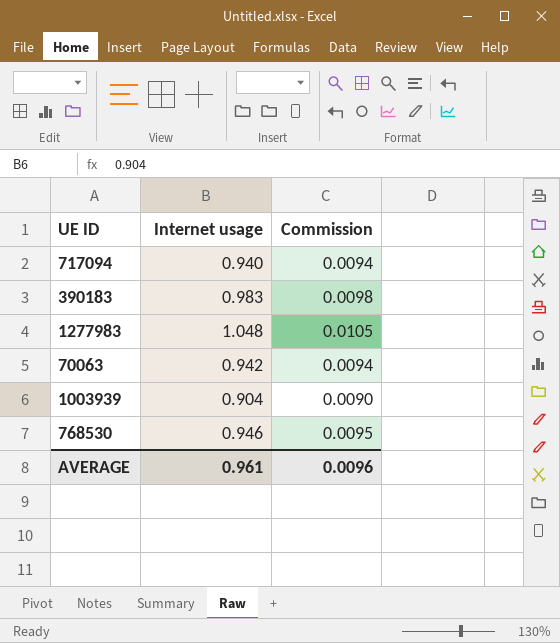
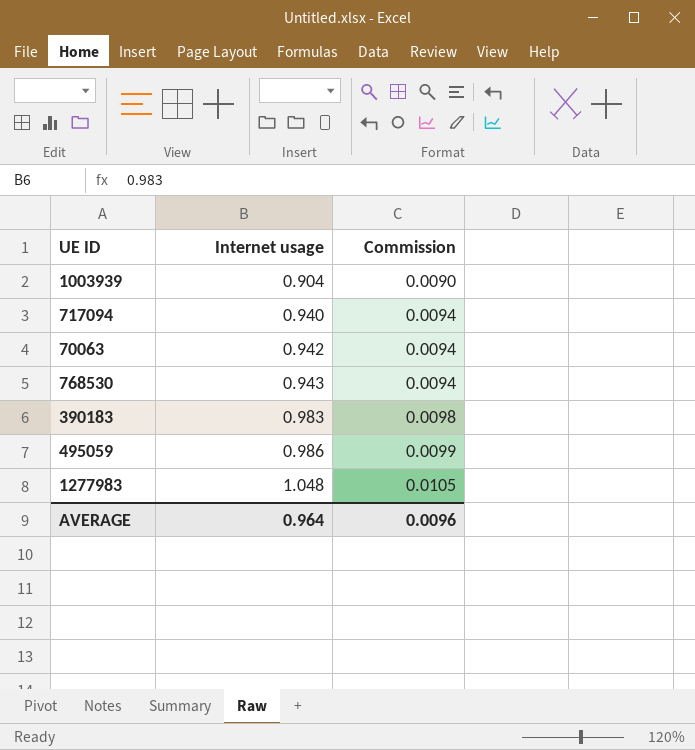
row order: none -> Internet usage ascending
768530 | Internet usage: 0.946 -> 0.943
768530 | Commission: 0.0095 -> 0.0094
row 495059: none -> 0.986 | 0.0099
AVERAGE | Internet usage: 0.961 -> 0.964

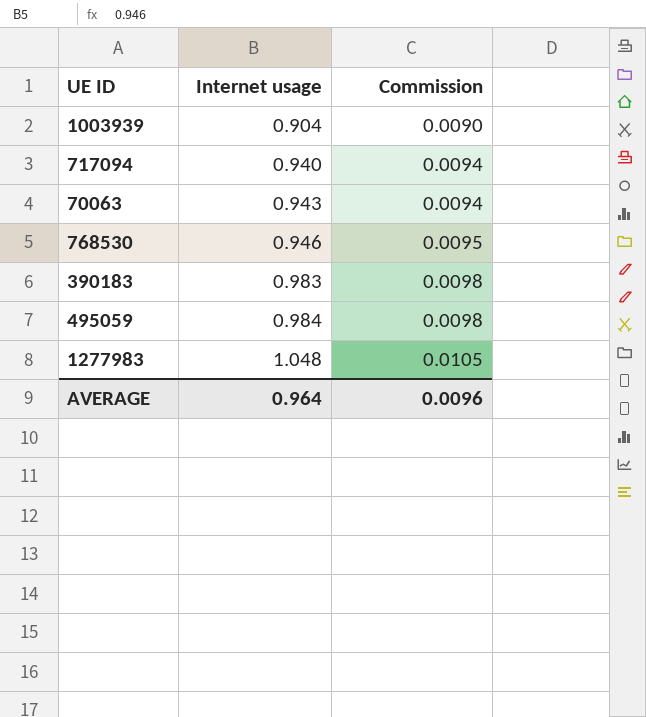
70063 | Internet usage: 0.942 -> 0.943
768530 | Internet usage: 0.943 -> 0.946
768530 | Commission: 0.0094 -> 0.0095
495059 | Internet usage: 0.986 -> 0.984
495059 | Commission: 0.0099 -> 0.0098

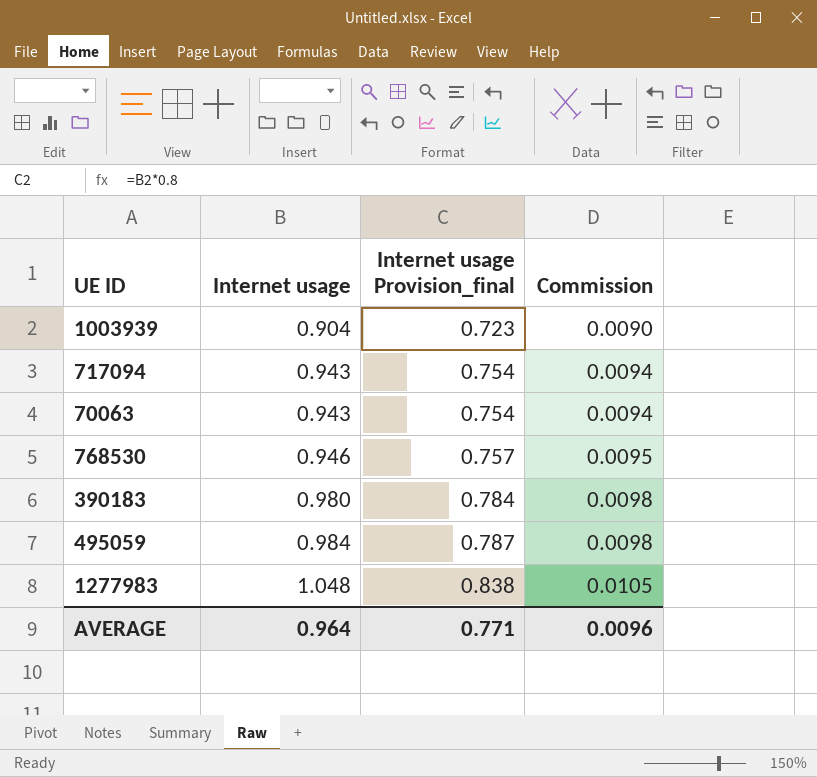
column Internet usage Provision_final | formula: none -> [Internet usage] * 0.8
717094 | Internet usage: 0.940 -> 0.943
390183 | Internet usage: 0.983 -> 0.980

